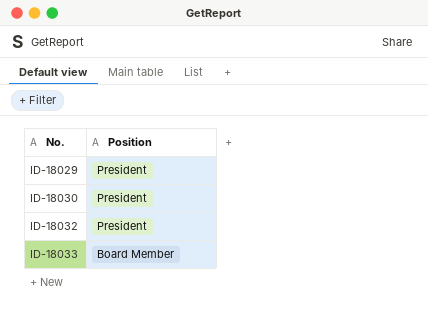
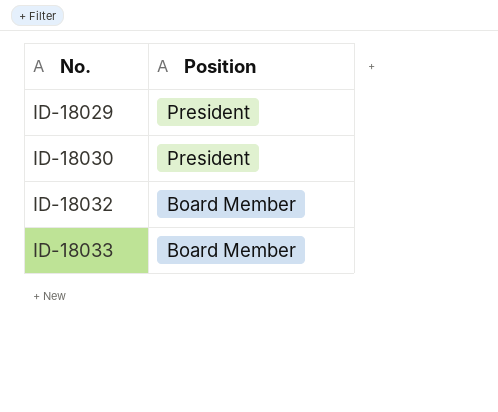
ID-18032 | Position: President -> Board Member

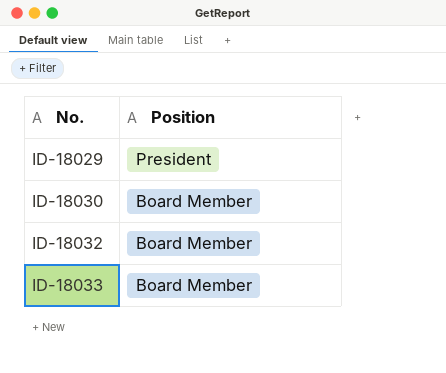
ID-18030 | Position: President -> Board Member

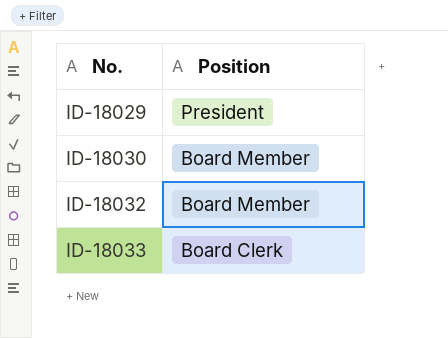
ID-18033 | Position: Board Member -> Board Clerk

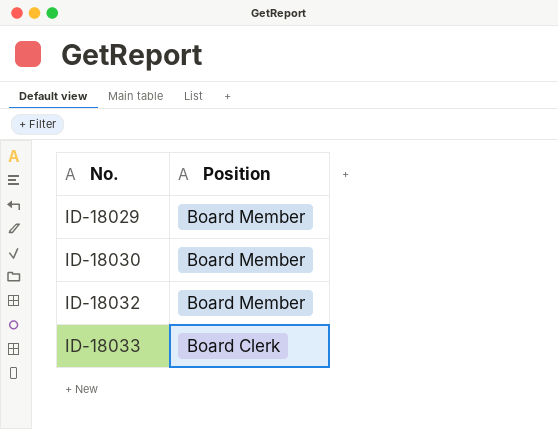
ID-18029 | Position: President -> Board Member

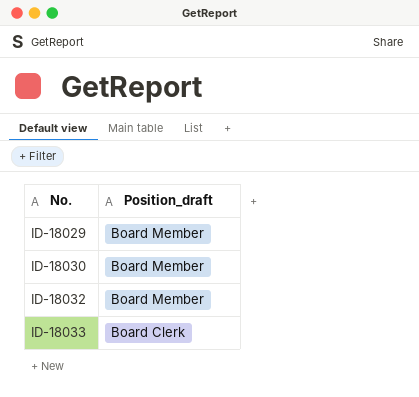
column name: Position -> Position_draft

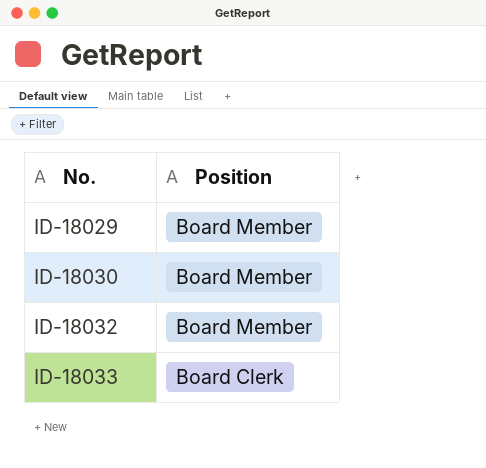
column name: Position_draft -> Position

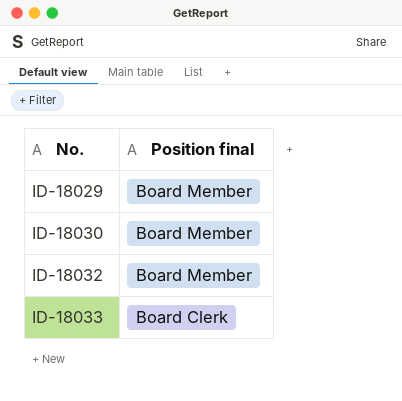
column name: Position -> Position final

